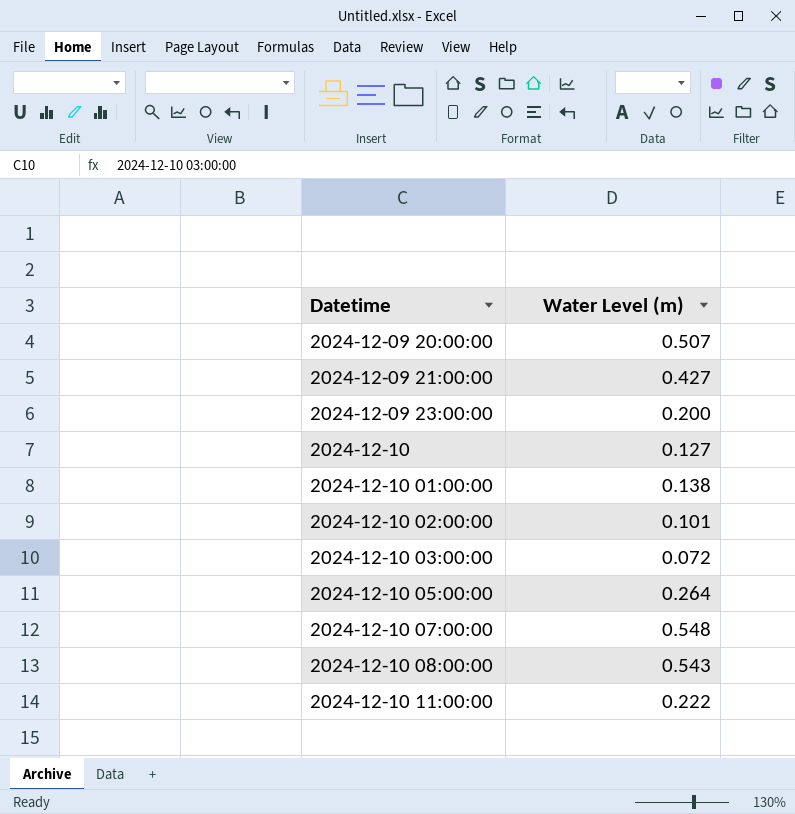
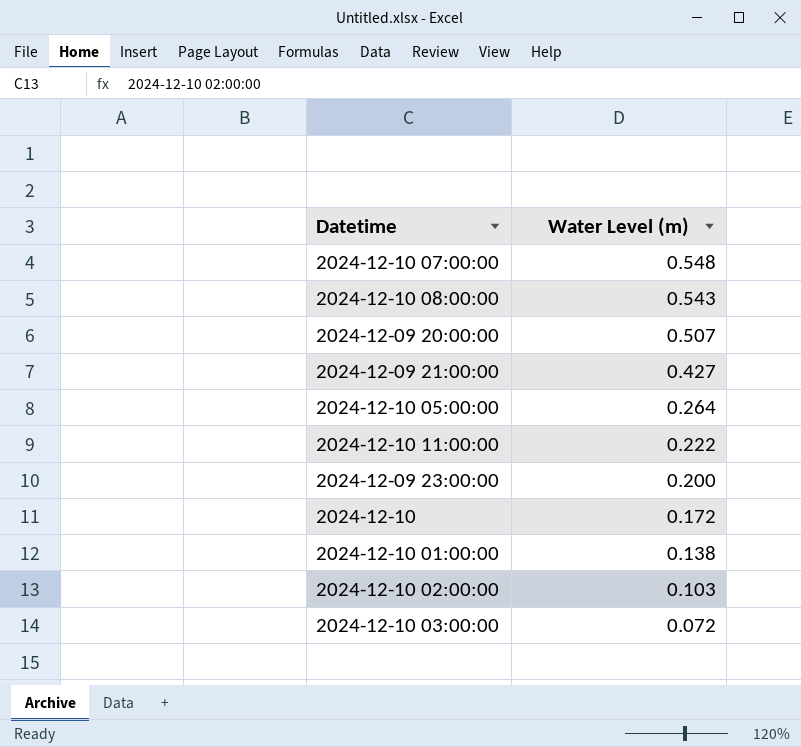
row order: Datetime ascending -> Water Level (m) descending
2024-12-10 | Water Level (m): 0.127 -> 0.172
2024-12-10 02:00:00 | Water Level (m): 0.101 -> 0.103

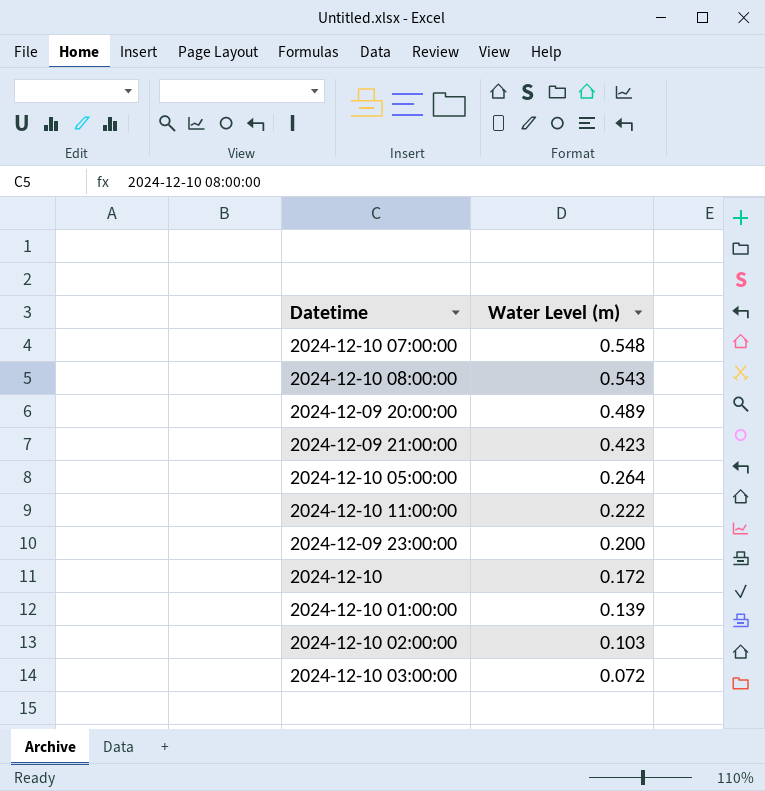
2024-12-09 20:00:00 | Water Level (m): 0.507 -> 0.489
2024-12-09 21:00:00 | Water Level (m): 0.427 -> 0.423
2024-12-10 01:00:00 | Water Level (m): 0.138 -> 0.139

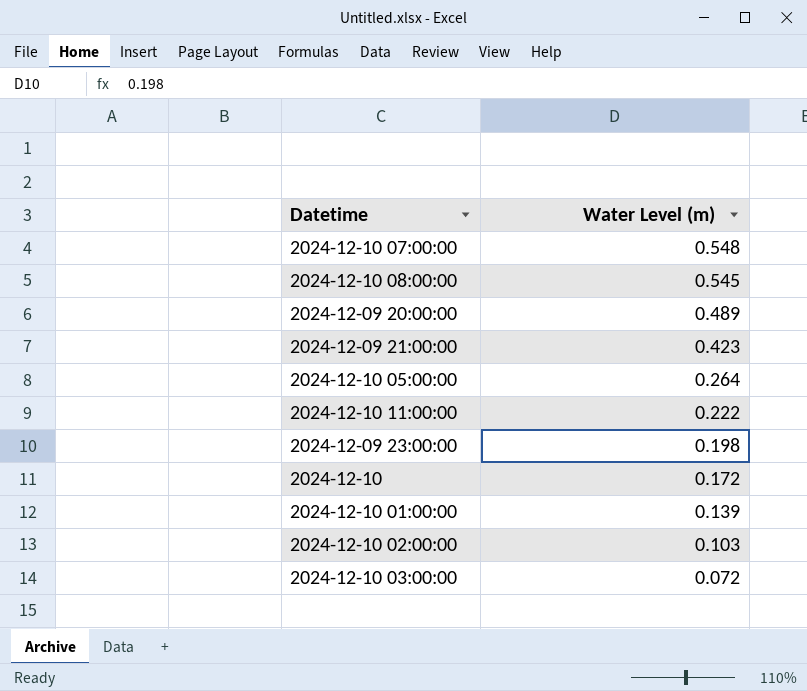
2024-12-10 08:00:00 | Water Level (m): 0.543 -> 0.545
2024-12-09 23:00:00 | Water Level (m): 0.200 -> 0.198

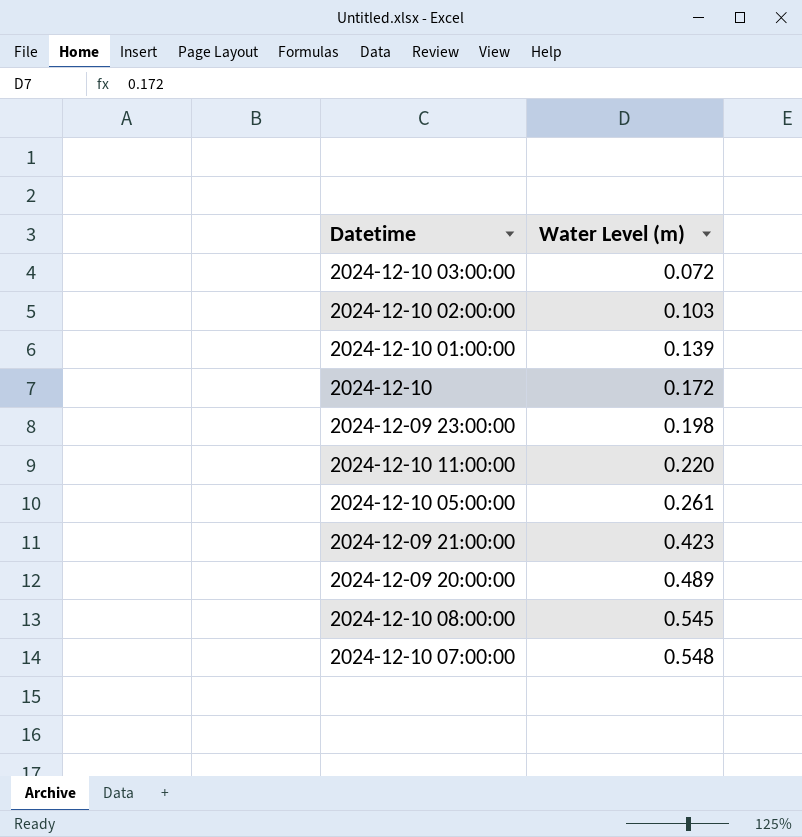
row order: Water Level (m) descending -> Water Level (m) ascending
2024-12-10 11:00:00 | Water Level (m): 0.222 -> 0.220
2024-12-10 05:00:00 | Water Level (m): 0.264 -> 0.261

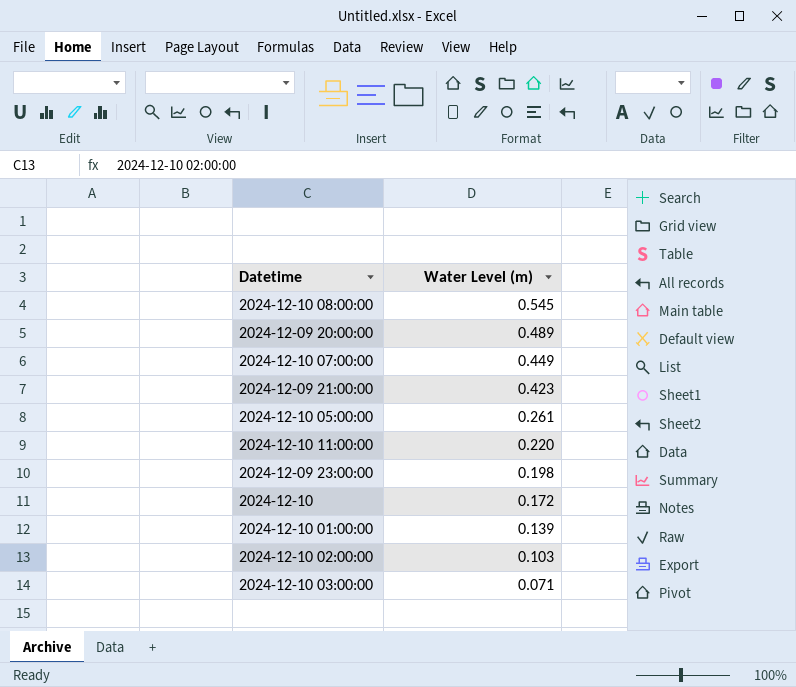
row order: Water Level (m) ascending -> Water Level (m) descending
2024-12-10 07:00:00 | Water Level (m): 0.548 -> 0.449
2024-12-10 03:00:00 | Water Level (m): 0.072 -> 0.071

